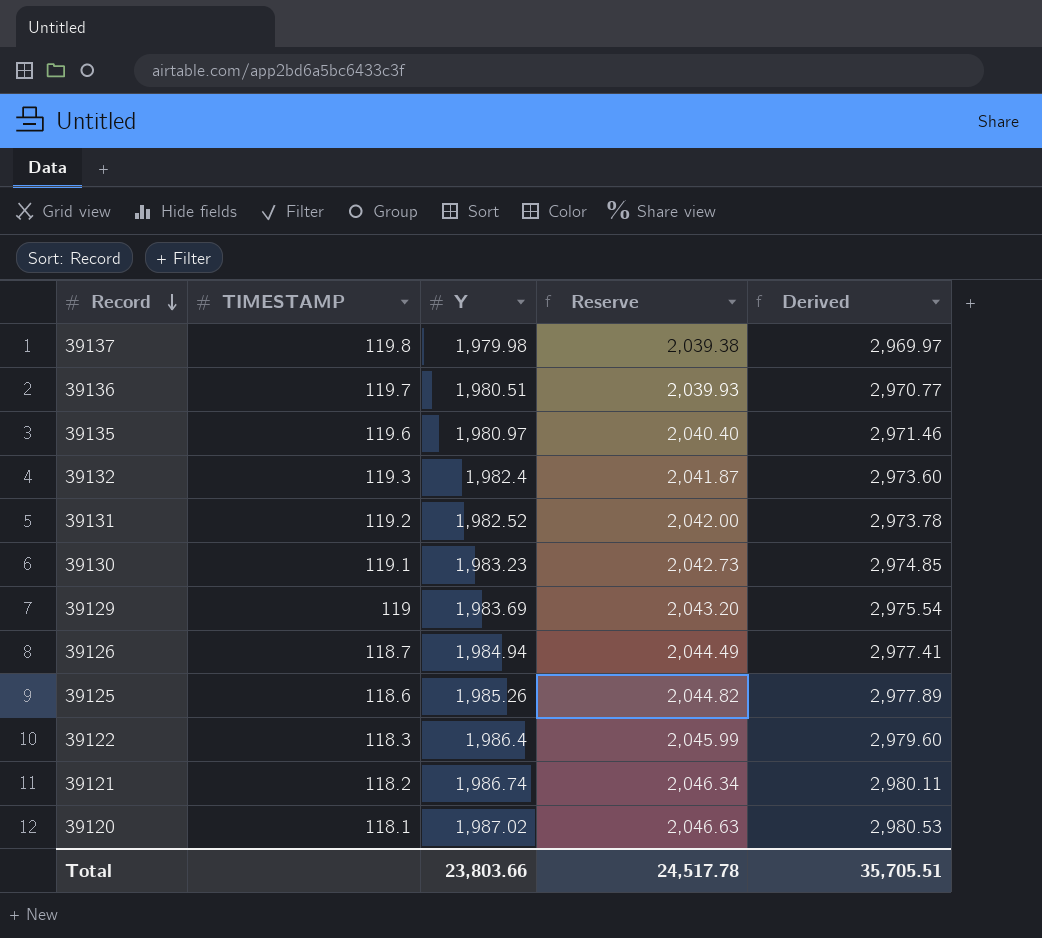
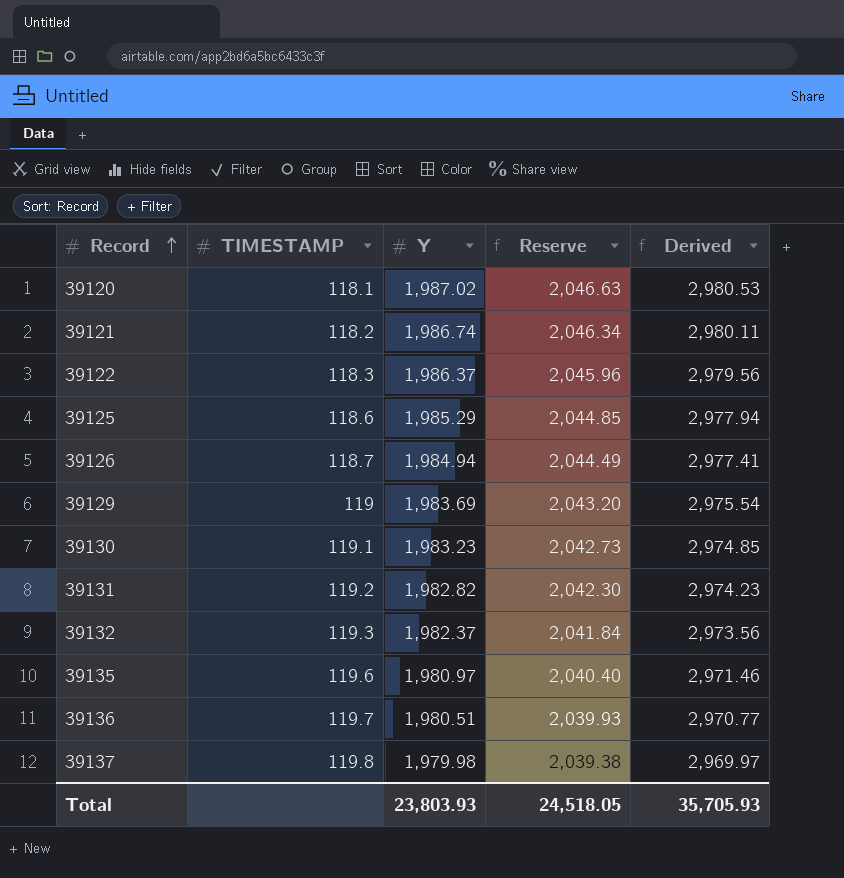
row order: Record descending -> Record ascending
39122 | Y: 1,986.4 -> 1,986.37
39122 | Reserve: 2,045.99 -> 2,045.96
39122 | Derived: 2,979.60 -> 2,979.56
39125 | Y: 1,985.26 -> 1,985.29
39125 | Reserve: 2,044.82 -> 2,044.85
39125 | Derived: 2,977.89 -> 2,977.94
39131 | Y: 1,982.52 -> 1,982.82
39131 | Reserve: 2,042.00 -> 2,042.30
39131 | Derived: 2,973.78 -> 2,974.23
39132 | Y: 1,982.4 -> 1,982.37
39132 | Reserve: 2,041.87 -> 2,041.84
39132 | Derived: 2,973.60 -> 2,973.56
Total | Y: 23,803.66 -> 23,803.93
Total | Reserve: 24,517.78 -> 24,518.05
Total | Derived: 35,705.51 -> 35,705.93

